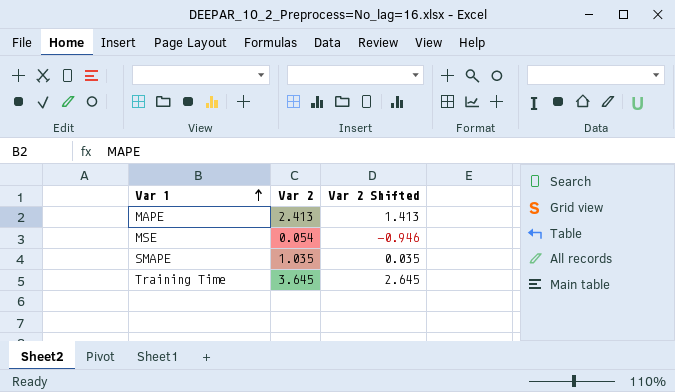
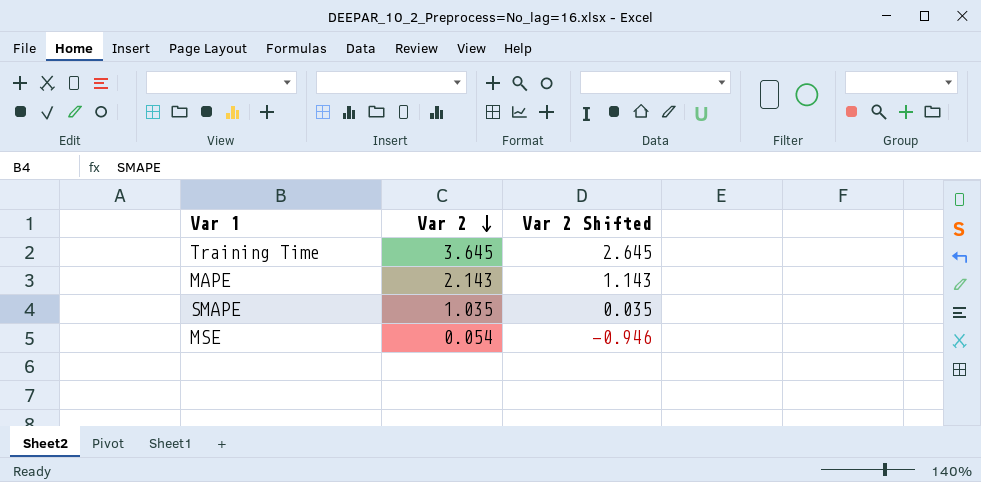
row order: Var 1 ascending -> Var 2 descending
MAPE | Var 2: 2.413 -> 2.143
MAPE | Var 2 Shifted: 1.413 -> 1.143

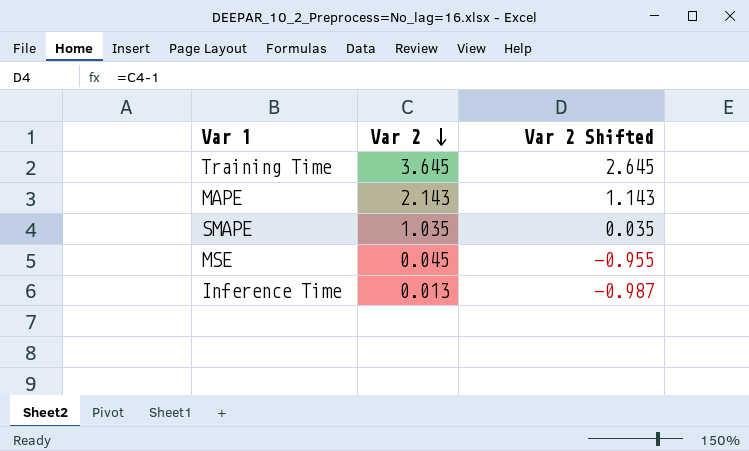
MSE | Var 2: 0.054 -> 0.045
MSE | Var 2 Shifted: -0.946 -> -0.955
row Inference Time: none -> 0.013 | -0.987

